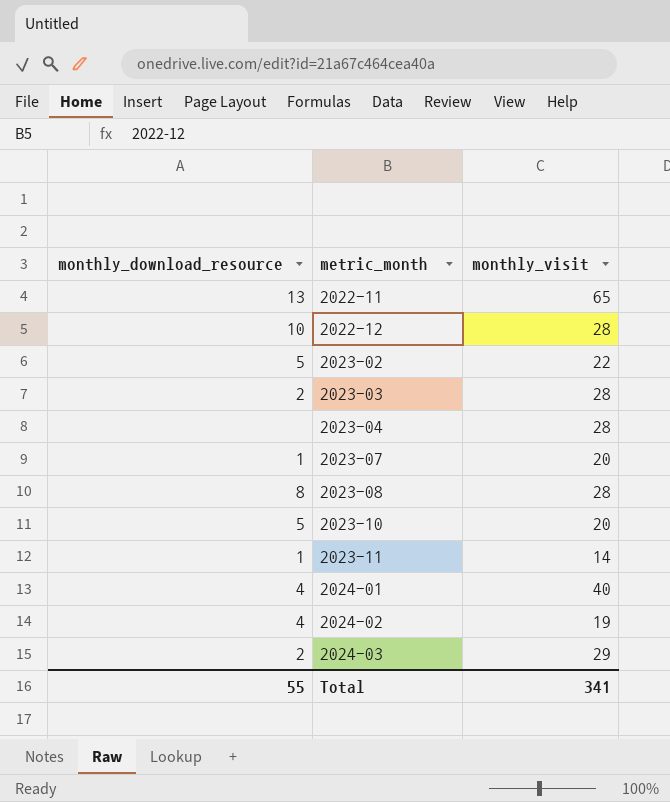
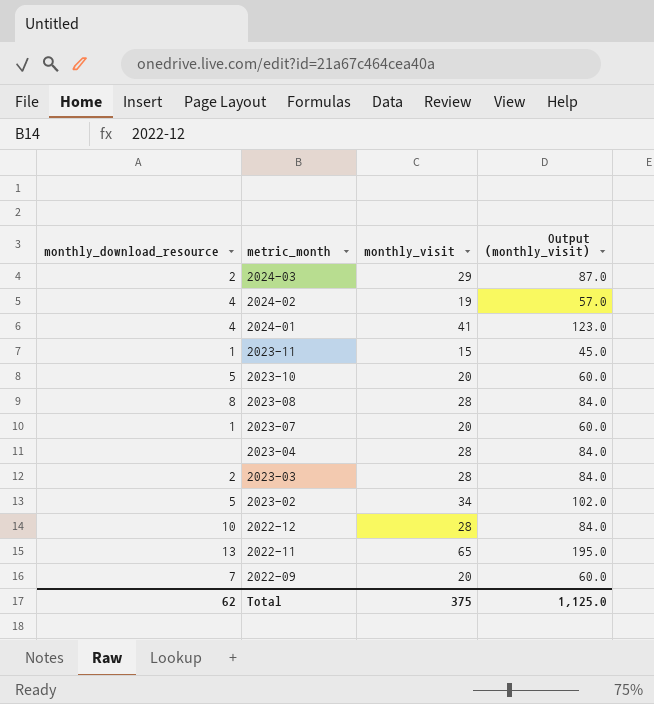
row order: metric_month ascending -> metric_month descending
column Output (monthly_visit) | formula: none -> [monthly_visit] * 3
2024-01 | monthly_visit: 40 -> 41
2023-11 | monthly_visit: 14 -> 15
2023-02 | monthly_visit: 22 -> 34
row 2022-09: none -> 7 | 20 | 60.0
Total | monthly_download_resource: 55 -> 62
Total | monthly_visit: 341 -> 375

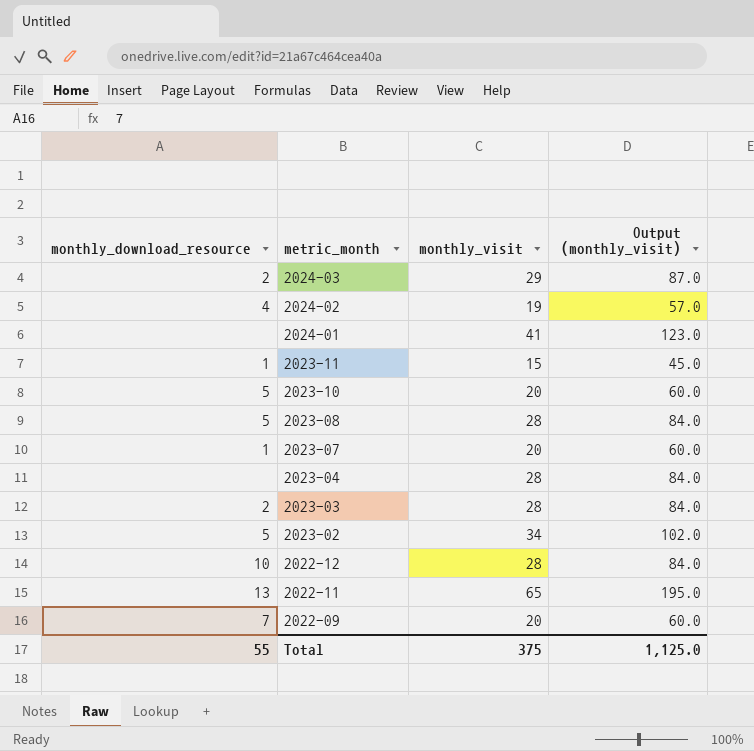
2024-01 | monthly_download_resource: 4 -> none
2023-08 | monthly_download_resource: 8 -> 5
Total | monthly_download_resource: 62 -> 55

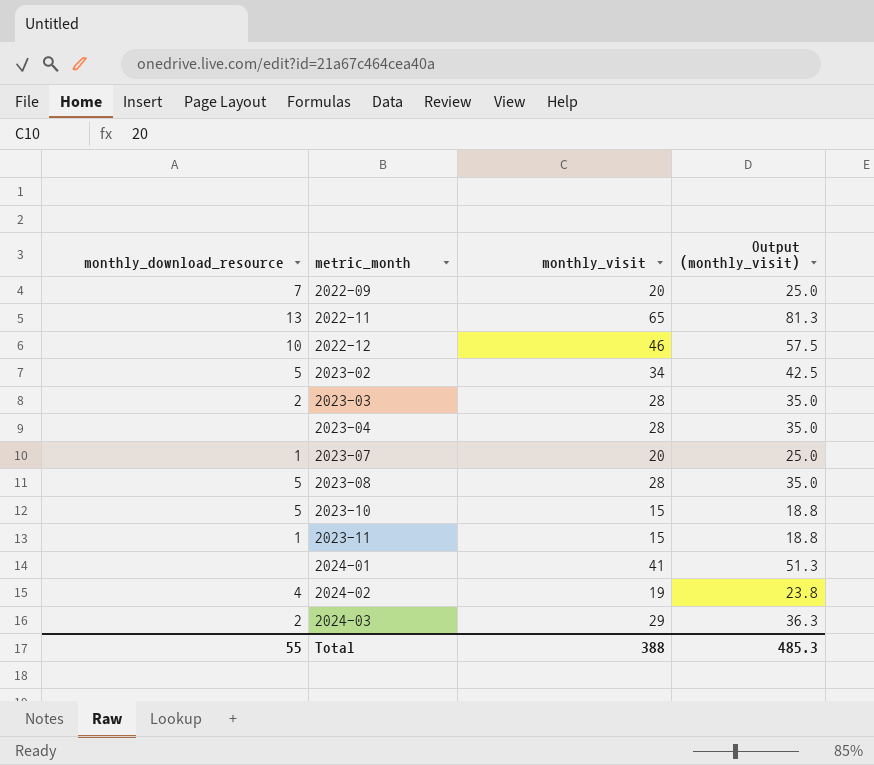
row order: metric_month descending -> metric_month ascending
column Output (monthly_visit) | formula: [monthly_visit] * 3 -> [monthly_visit] * 1.25
2022-12 | monthly_visit: 28 -> 46
2023-10 | monthly_visit: 20 -> 15
Total | monthly_visit: 375 -> 388
Total | Output (monthly_visit): 1,125.0 -> 485.3

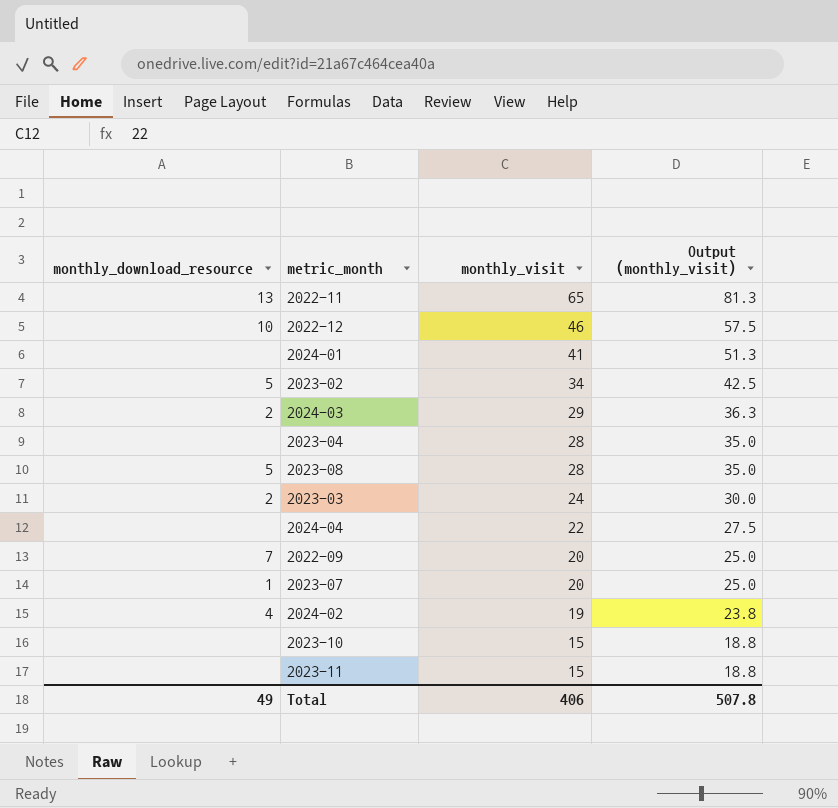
row order: metric_month ascending -> monthly_visit descending
2023-03 | monthly_visit: 28 -> 24
2023-03 | Output (monthly_visit): 35.0 -> 30.0
row 2024-04: none -> none | 22 | 27.5
2023-10 | monthly_download_resource: 5 -> none
2023-11 | monthly_download_resource: 1 -> none
Total | monthly_download_resource: 55 -> 49
Total | monthly_visit: 388 -> 406
Total | Output (monthly_visit): 485.3 -> 507.8

